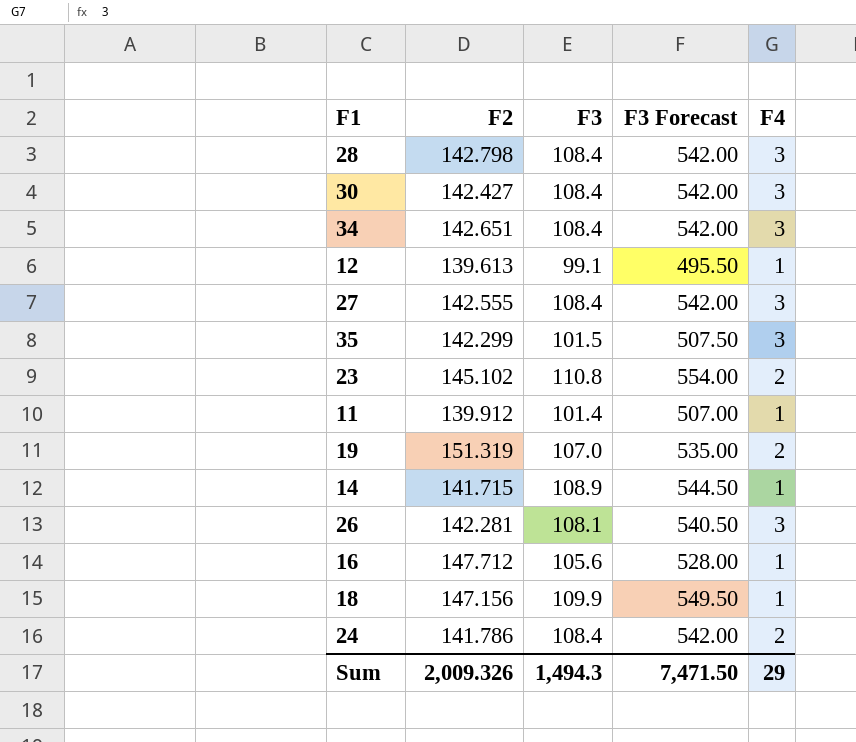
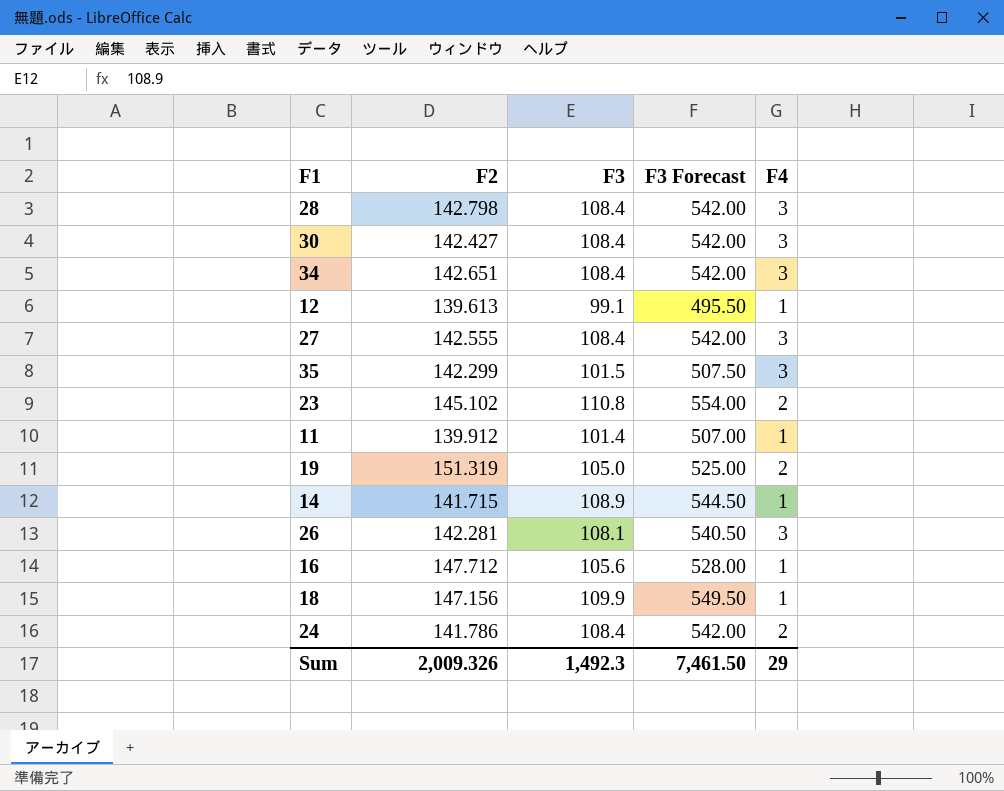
19 | F3: 107.0 -> 105.0
19 | F3 Forecast: 535.00 -> 525.00
Sum | F3: 1,494.3 -> 1,492.3
Sum | F3 Forecast: 7,471.50 -> 7,461.50

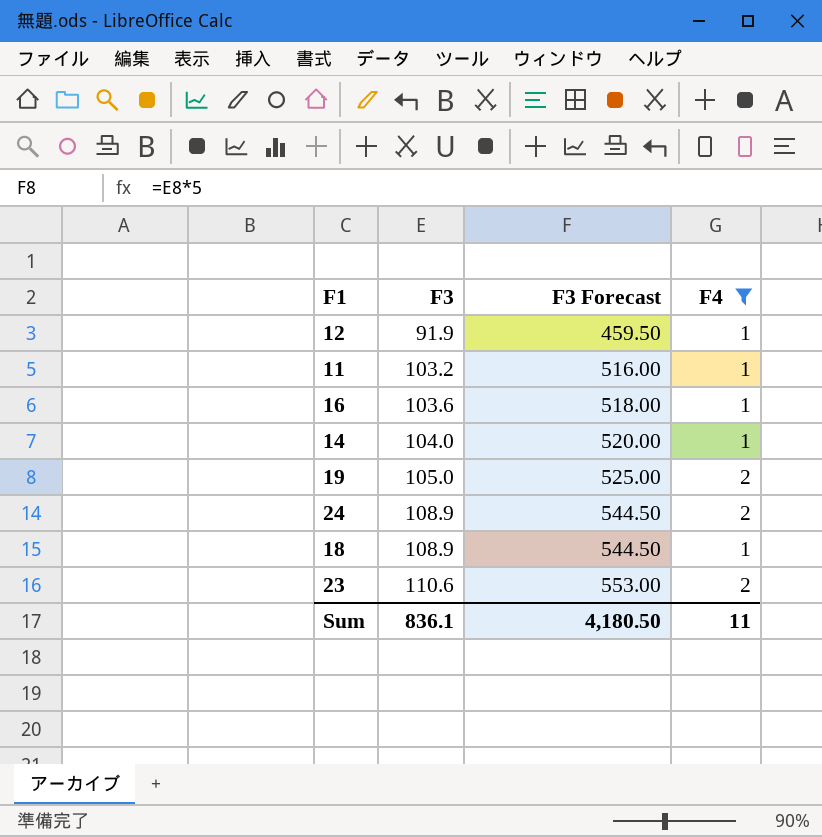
filter: none -> F4 != 3
row order: none -> F3 ascending
column F2 | position: 2 -> none
12 | F3: 99.1 -> 91.9
12 | F3 Forecast: 495.50 -> 459.50
11 | F3: 101.4 -> 103.2
11 | F3 Forecast: 507.00 -> 516.00
16 | F3: 105.6 -> 103.6
16 | F3 Forecast: 528.00 -> 518.00
14 | F3: 108.9 -> 104.0
14 | F3 Forecast: 544.50 -> 520.00
24 | F3: 108.4 -> 108.9
24 | F3 Forecast: 542.00 -> 544.50
18 | F3: 109.9 -> 108.9
18 | F3 Forecast: 549.50 -> 544.50
23 | F3: 110.8 -> 110.6
23 | F3 Forecast: 554.00 -> 553.00
Sum | F3: 1,492.3 -> 836.1
Sum | F3 Forecast: 7,461.50 -> 4,180.50
Sum | F4: 29 -> 11

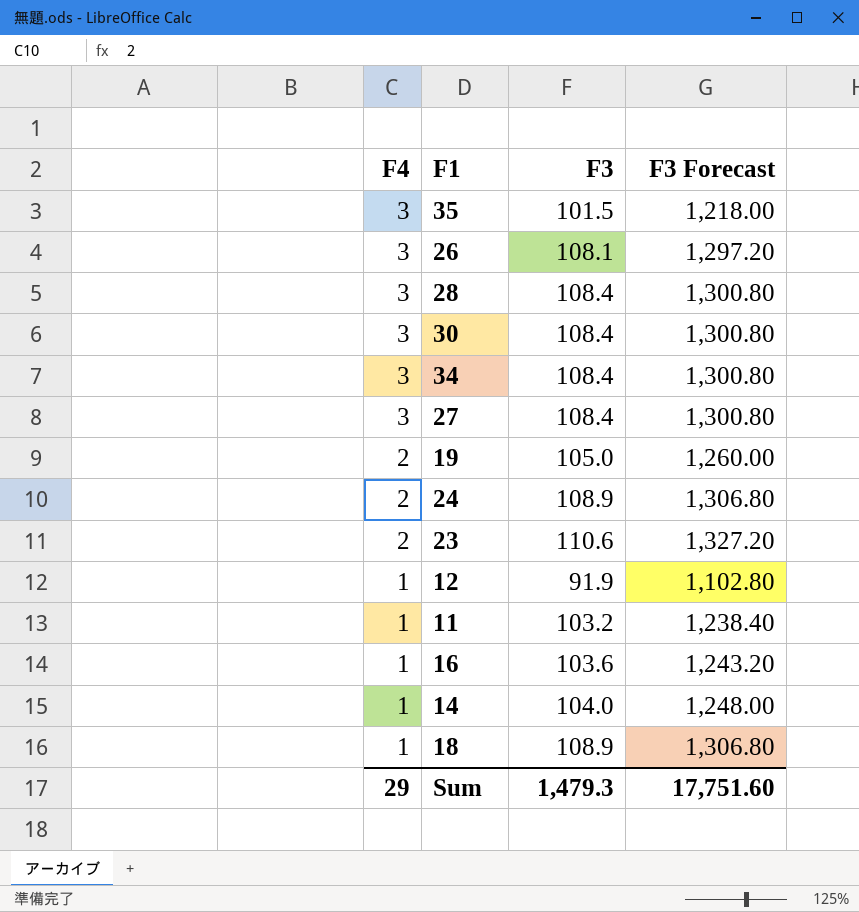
filter: F4 != 3 -> none
row order: F3 ascending -> F4 descending
column F4 | position: 4 -> 1
column F3 Forecast | formula: [F3] * 5 -> [F3] * 12
Sum | F4: 11 -> 29
Sum | F3: 836.1 -> 1,479.3
Sum | F3 Forecast: 4,180.50 -> 17,751.60

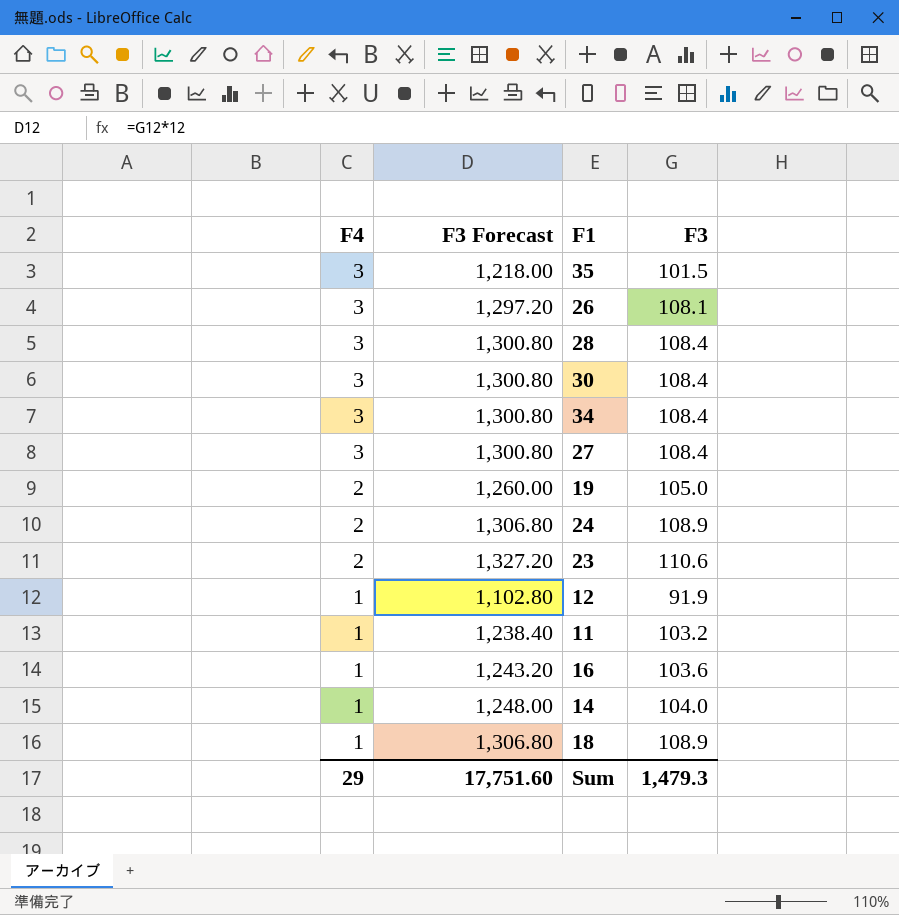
column F3 Forecast | position: 4 -> 2

